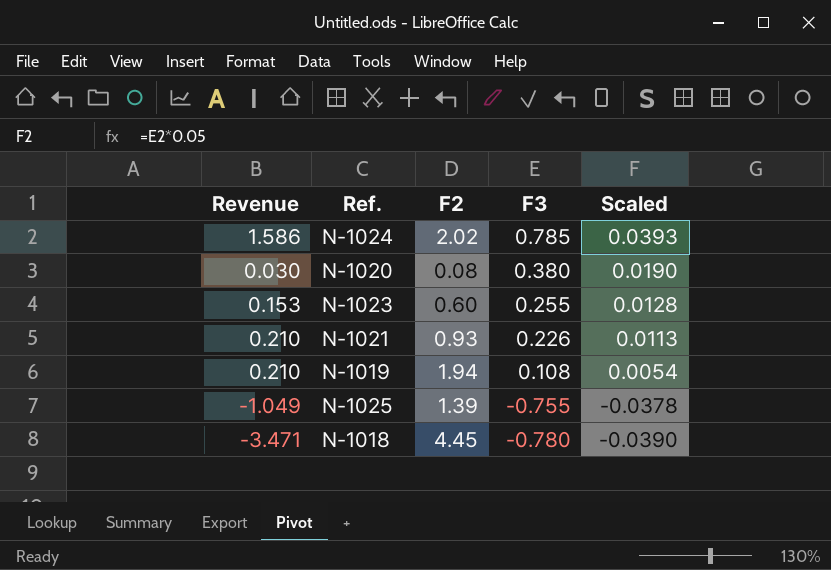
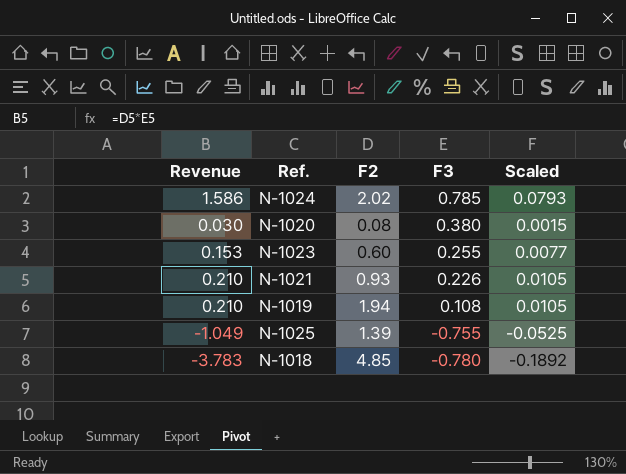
column Scaled | formula: [F3] * 0.05 -> [Revenue] * 0.05
N-1018 | Revenue: -3.471 -> -3.783
N-1018 | F2: 4.45 -> 4.85

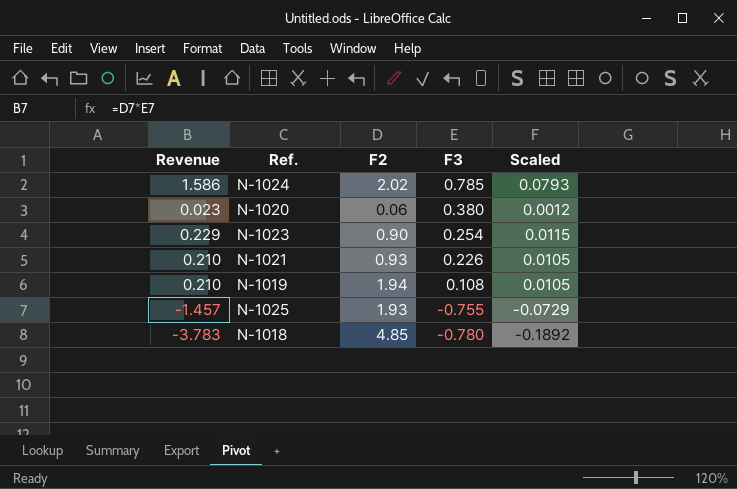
N-1020 | Revenue: 0.030 -> 0.023
N-1020 | F2: 0.08 -> 0.06
N-1020 | Scaled: 0.0015 -> 0.0012
N-1023 | Revenue: 0.153 -> 0.229
N-1023 | F2: 0.60 -> 0.90
N-1023 | F3: 0.255 -> 0.254
N-1023 | Scaled: 0.0077 -> 0.0115
N-1025 | Revenue: -1.049 -> -1.457
N-1025 | F2: 1.39 -> 1.93
N-1025 | Scaled: -0.0525 -> -0.0729

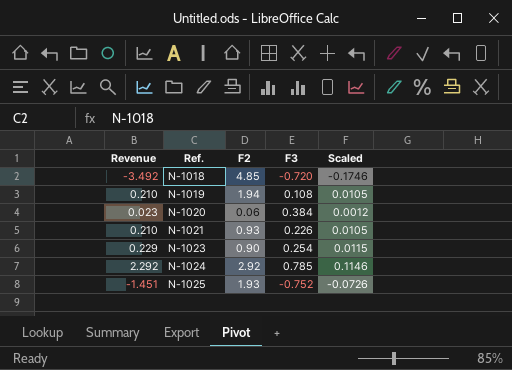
row order: F3 descending -> Ref. ascending
N-1018 | Revenue: -3.783 -> -3.492
N-1018 | F3: -0.780 -> -0.720
N-1018 | Scaled: -0.1892 -> -0.1746
N-1020 | F3: 0.380 -> 0.384
N-1024 | Revenue: 1.586 -> 2.292
N-1024 | F2: 2.02 -> 2.92
N-1024 | Scaled: 0.0793 -> 0.1146
N-1025 | Revenue: -1.457 -> -1.451
N-1025 | F3: -0.755 -> -0.752
N-1025 | Scaled: -0.0729 -> -0.0726

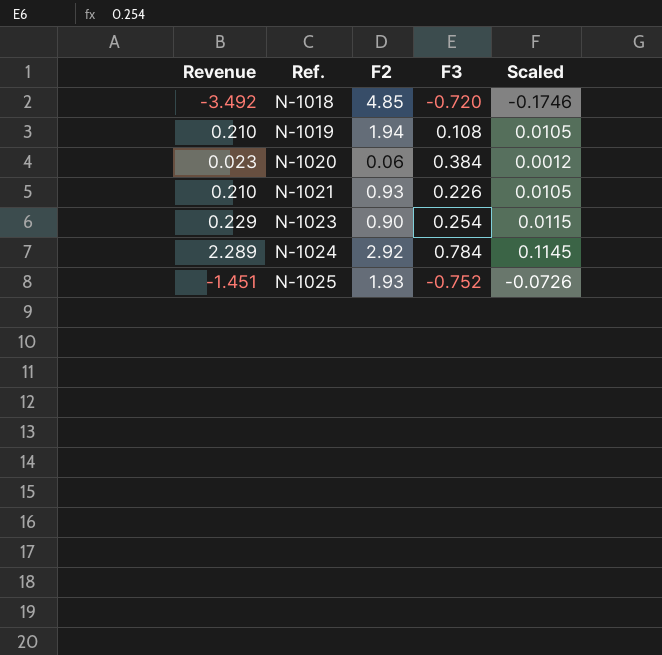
N-1024 | Revenue: 2.292 -> 2.289
N-1024 | F3: 0.785 -> 0.784
N-1024 | Scaled: 0.1146 -> 0.1145

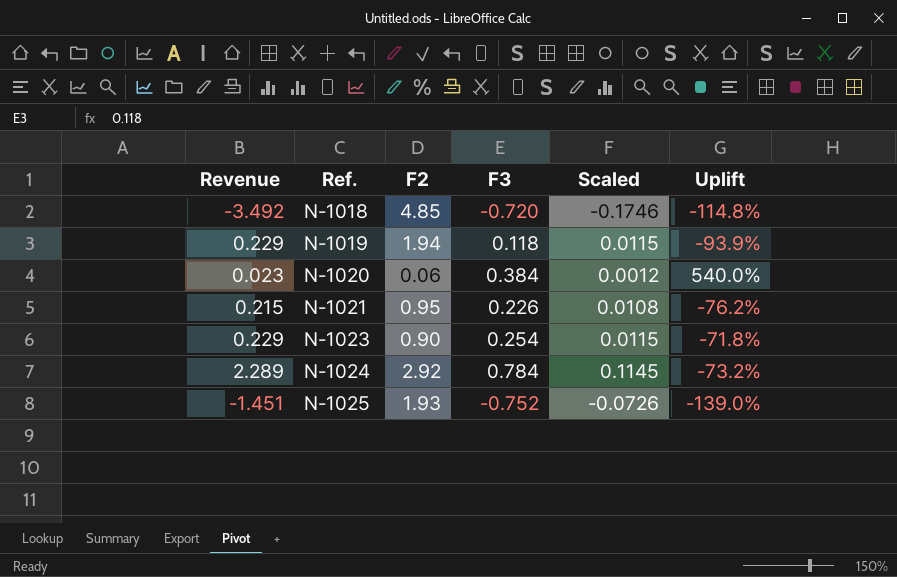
column Uplift | formula: none -> ([F3] - [F2]) / [F2]
N-1019 | Revenue: 0.210 -> 0.229
N-1019 | F3: 0.108 -> 0.118
N-1019 | Scaled: 0.0105 -> 0.0115
N-1021 | Revenue: 0.210 -> 0.215
N-1021 | F2: 0.93 -> 0.95
N-1021 | Scaled: 0.0105 -> 0.0108

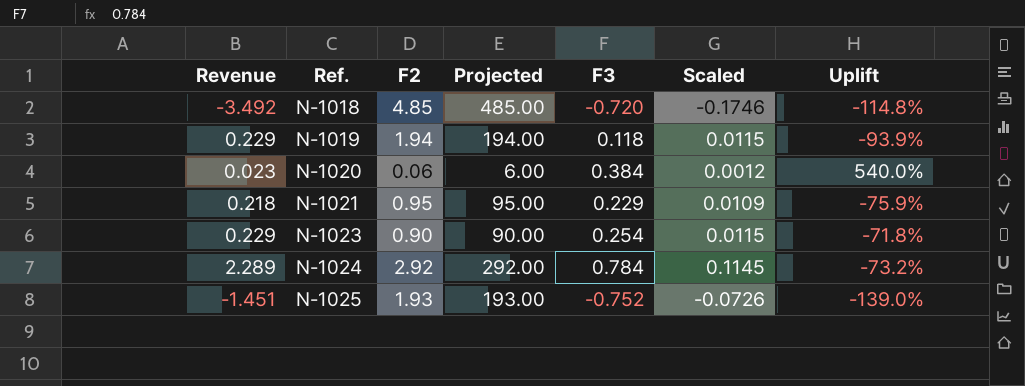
column Projected | formula: none -> [F2] * 100
N-1021 | Revenue: 0.215 -> 0.218
N-1021 | F3: 0.226 -> 0.229
N-1021 | Scaled: 0.0108 -> 0.0109
N-1021 | Uplift: -76.2% -> -75.9%

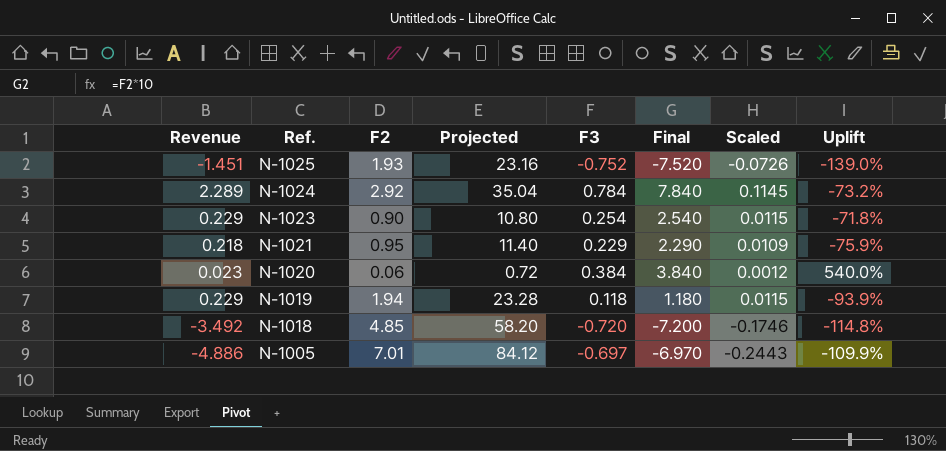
row order: Ref. ascending -> Ref. descending
column Projected | formula: [F2] * 100 -> [F2] * 12
column Final | formula: none -> [F3] * 10
row N-1005: none -> -4.886 | 7.01 | 84.12 | -0.697 | -6.970 | -0.2443 | -109.9%

